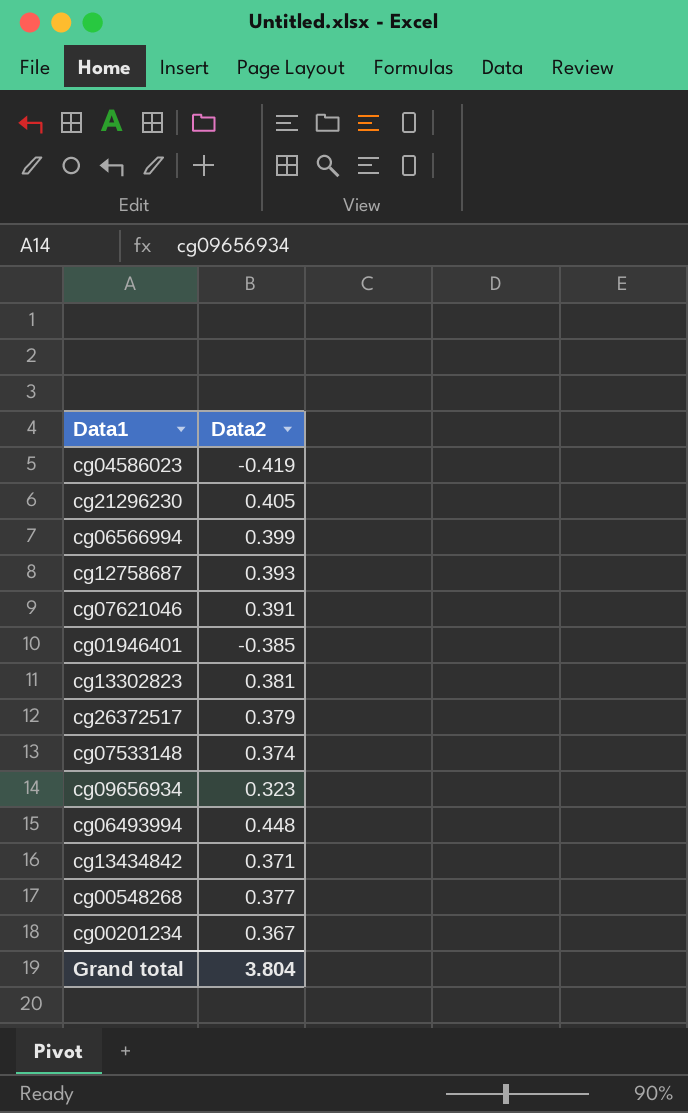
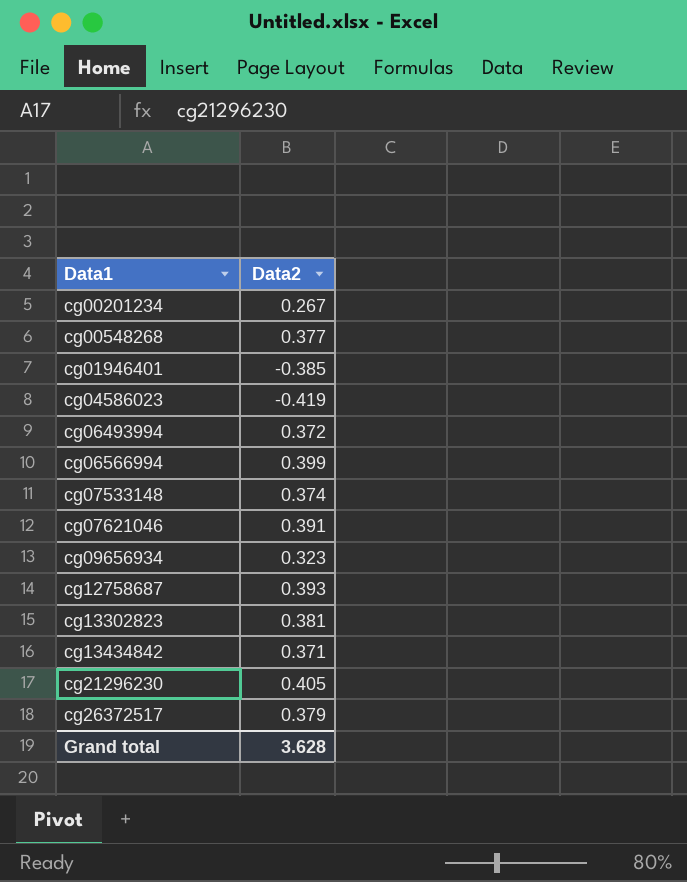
row order: none -> Data1 ascending
cg00201234 | Data2: 0.367 -> 0.267
cg06493994 | Data2: 0.448 -> 0.372
Grand total | Data2: 3.804 -> 3.628

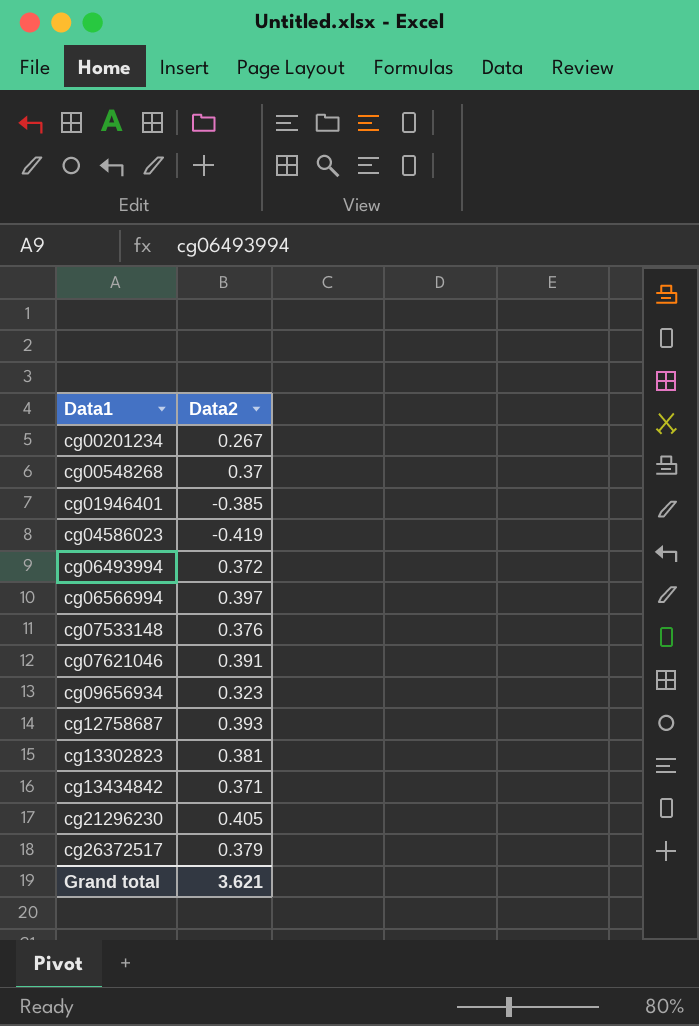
cg00548268 | Data2: 0.377 -> 0.37
cg06566994 | Data2: 0.399 -> 0.397
cg07533148 | Data2: 0.374 -> 0.376
Grand total | Data2: 3.628 -> 3.621

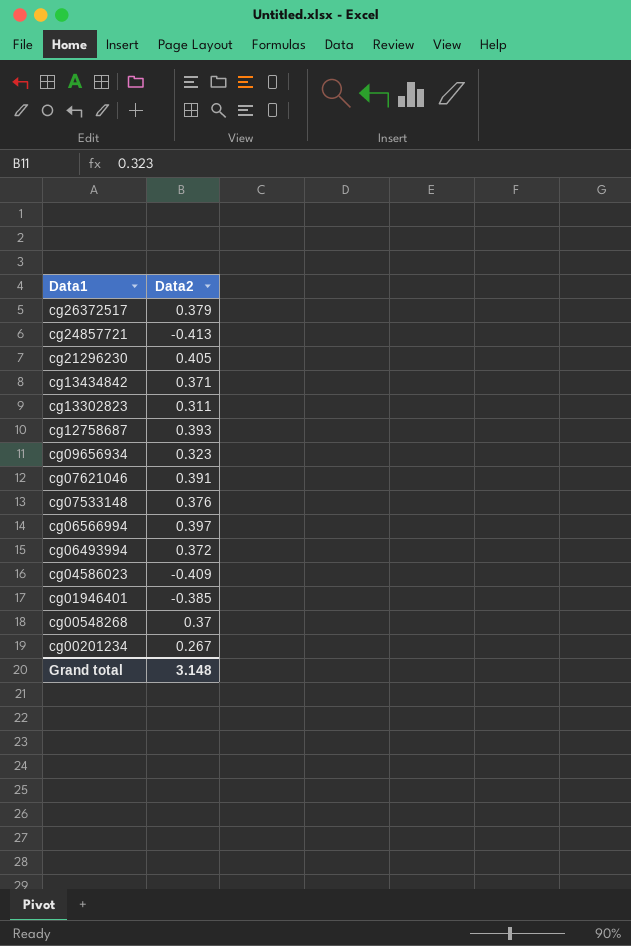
row order: Data1 ascending -> Data1 descending
row cg24857721: none -> -0.413
cg13302823 | Data2: 0.381 -> 0.311
cg04586023 | Data2: -0.419 -> -0.409
Grand total | Data2: 3.621 -> 3.148

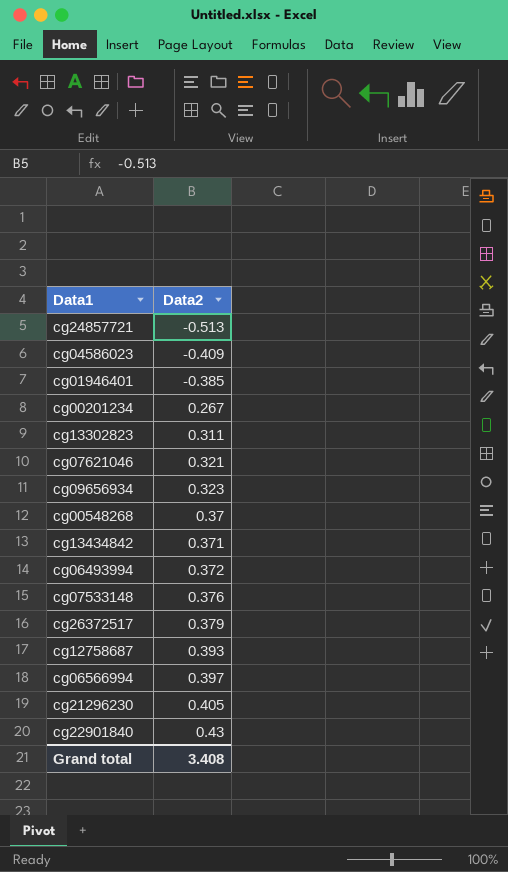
row order: Data1 descending -> Data2 ascending
cg24857721 | Data2: -0.413 -> -0.513
cg07621046 | Data2: 0.391 -> 0.321
row cg22901840: none -> 0.43
Grand total | Data2: 3.148 -> 3.408

